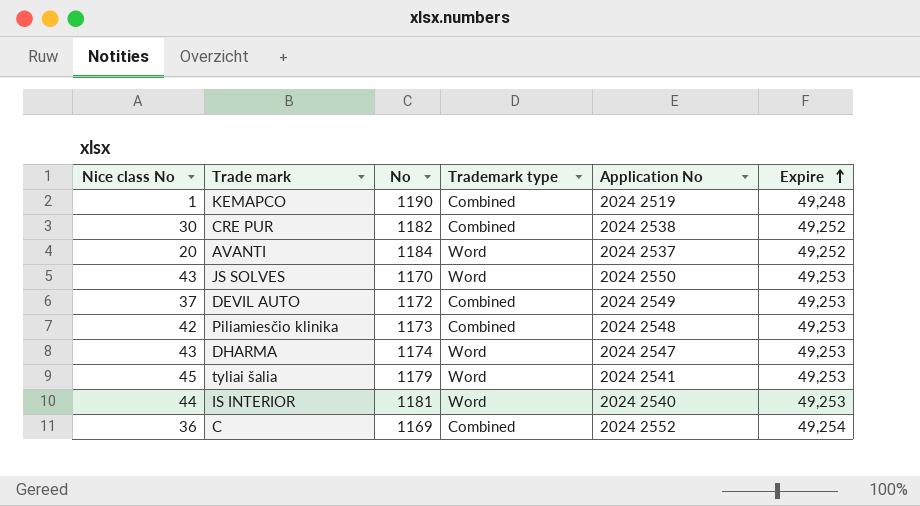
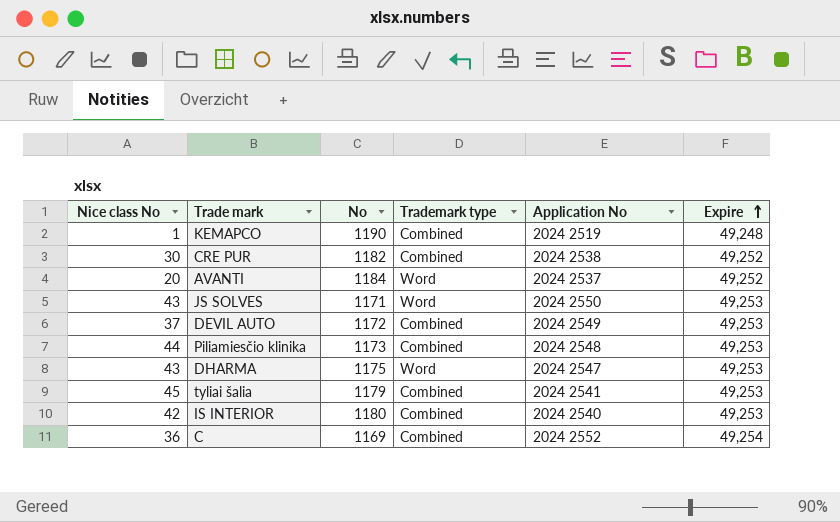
JS SOLVES | No: 1170 -> 1171
Piliamiesčio klinika | Nice class No: 42 -> 44
DHARMA | No: 1174 -> 1175
tyliai šalia | Trademark type: Word -> Combined
IS INTERIOR | Nice class No: 44 -> 42
IS INTERIOR | No: 1181 -> 1180
IS INTERIOR | Trademark type: Word -> Combined

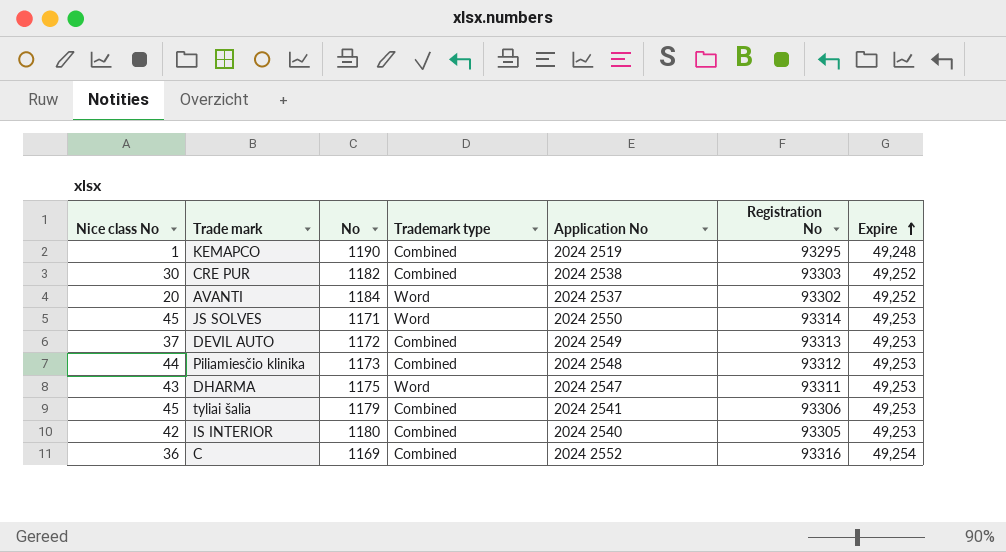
column Registration No | position: none -> 6
JS SOLVES | Nice class No: 43 -> 45

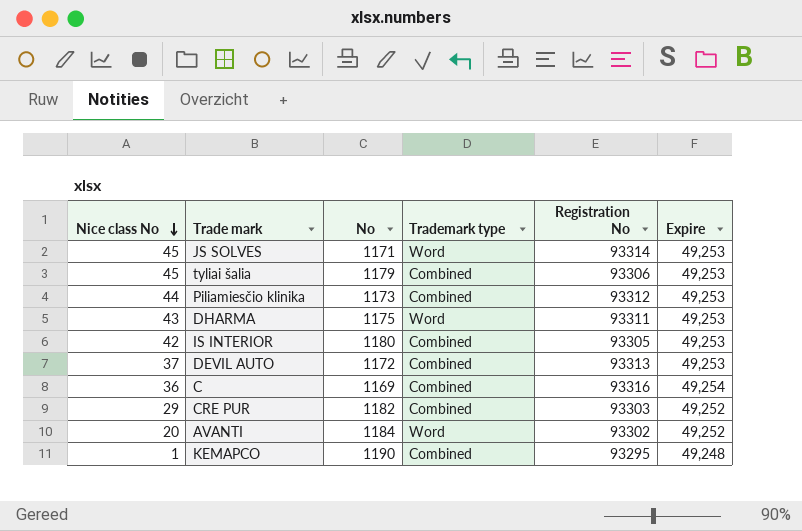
row order: Expire ascending -> Nice class No descending
column Application No | position: 5 -> none
CRE PUR | Nice class No: 30 -> 29

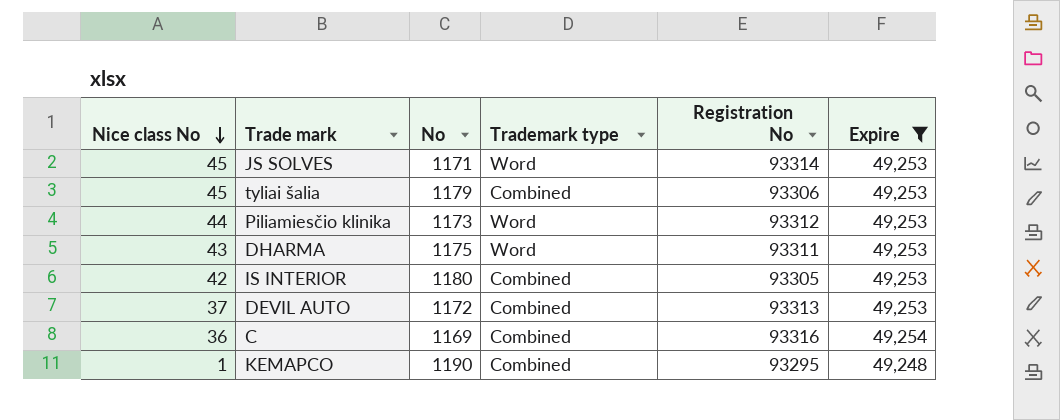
filter: none -> Expire != 49,252
Piliamiesčio klinika | Trademark type: Combined -> Word

